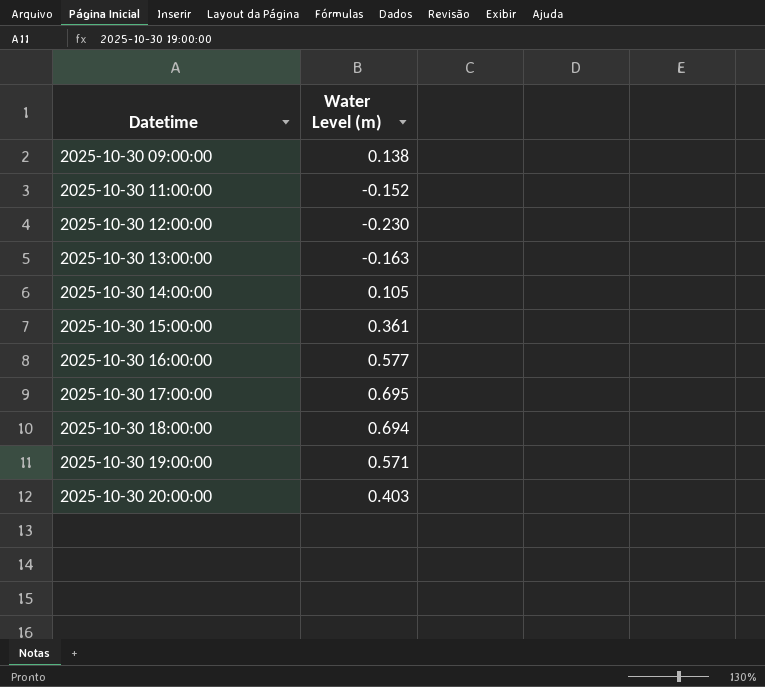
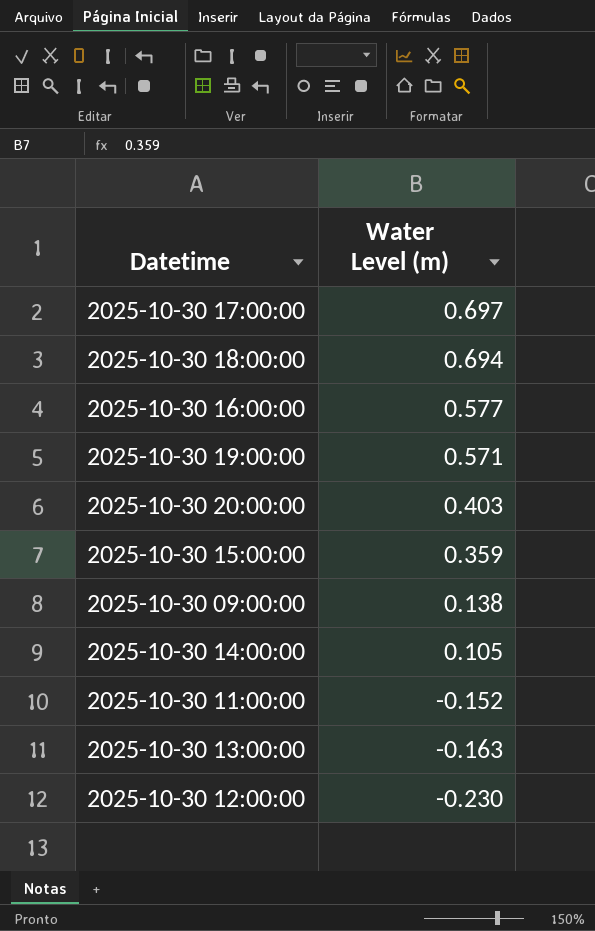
row order: Datetime ascending -> Water Level (m) descending
2025-10-30 17:00:00 | Water Level (m): 0.695 -> 0.697
2025-10-30 15:00:00 | Water Level (m): 0.361 -> 0.359

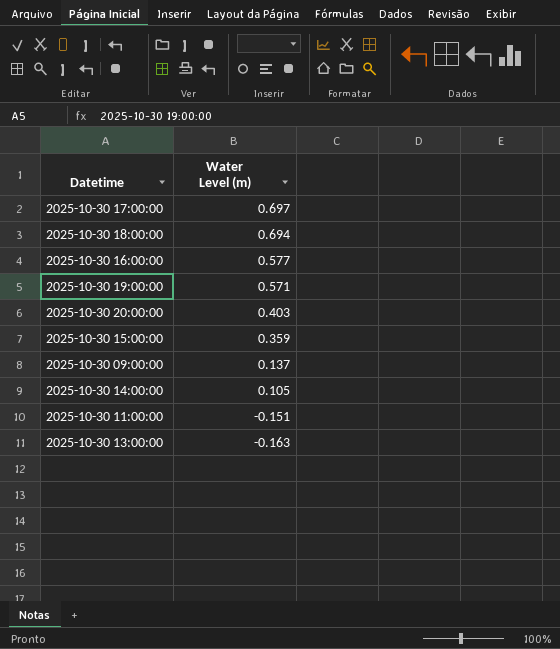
row 2025-10-30 12:00:00: -0.230 -> none
2025-10-30 09:00:00 | Water Level (m): 0.138 -> 0.137
2025-10-30 11:00:00 | Water Level (m): -0.152 -> -0.151

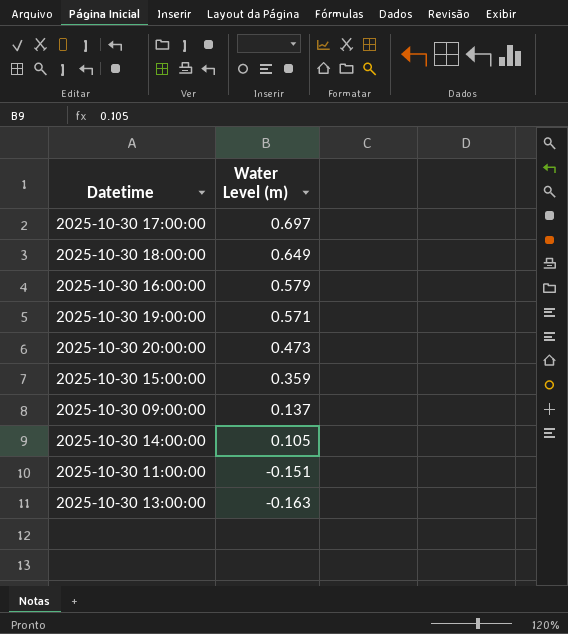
2025-10-30 18:00:00 | Water Level (m): 0.694 -> 0.649
2025-10-30 16:00:00 | Water Level (m): 0.577 -> 0.579
2025-10-30 20:00:00 | Water Level (m): 0.403 -> 0.473

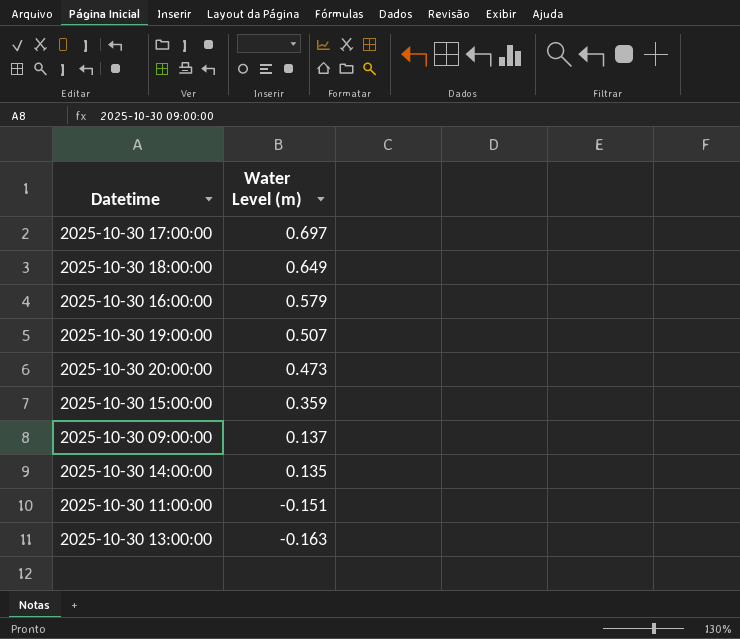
2025-10-30 19:00:00 | Water Level (m): 0.571 -> 0.507
2025-10-30 14:00:00 | Water Level (m): 0.105 -> 0.135

